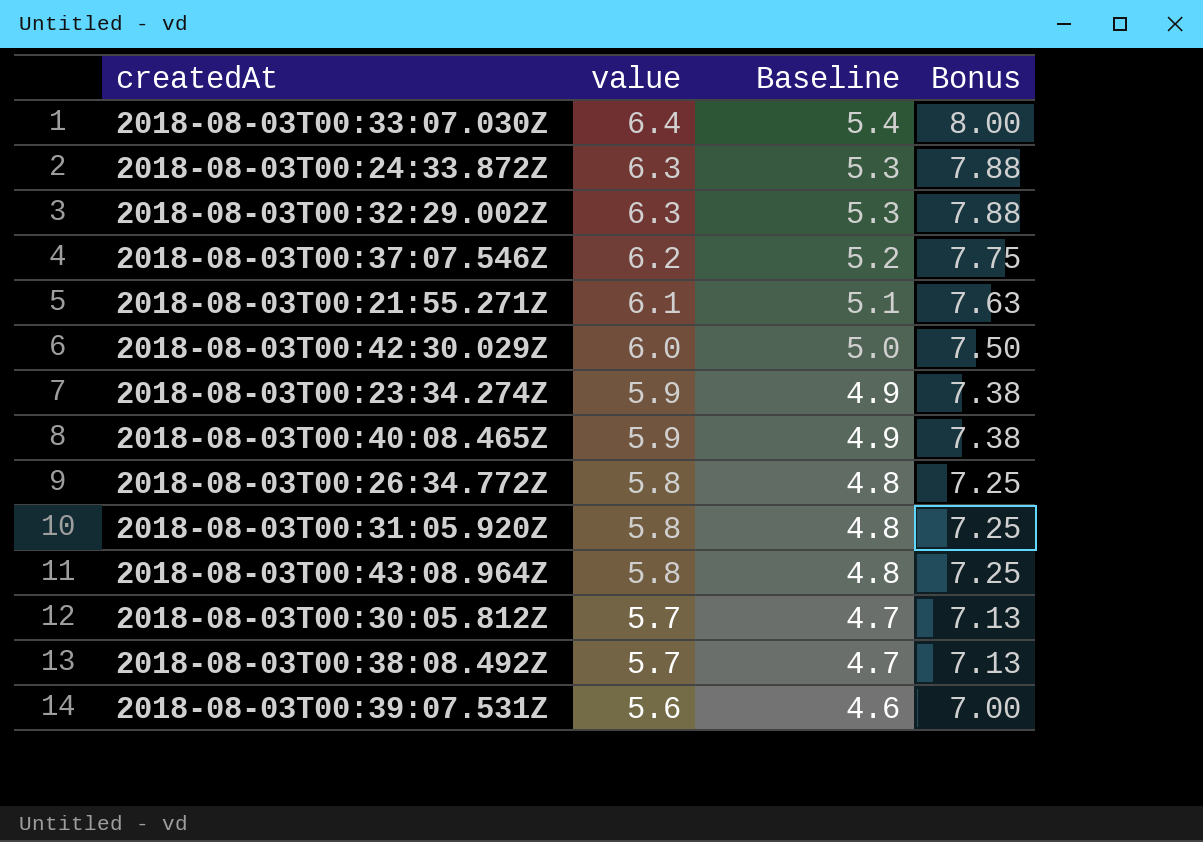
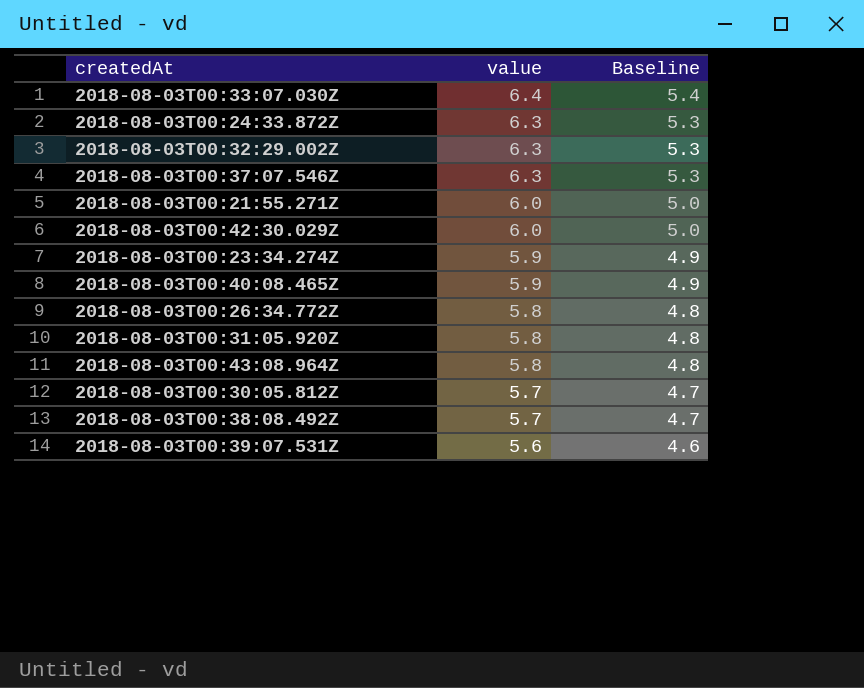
column Bonus | formula: [value] * 1.25 -> none
2018-08-03T00:37:07.546Z | value: 6.2 -> 6.3
2018-08-03T00:37:07.546Z | Baseline: 5.2 -> 5.3
2018-08-03T00:21:55.271Z | value: 6.1 -> 6.0
2018-08-03T00:21:55.271Z | Baseline: 5.1 -> 5.0

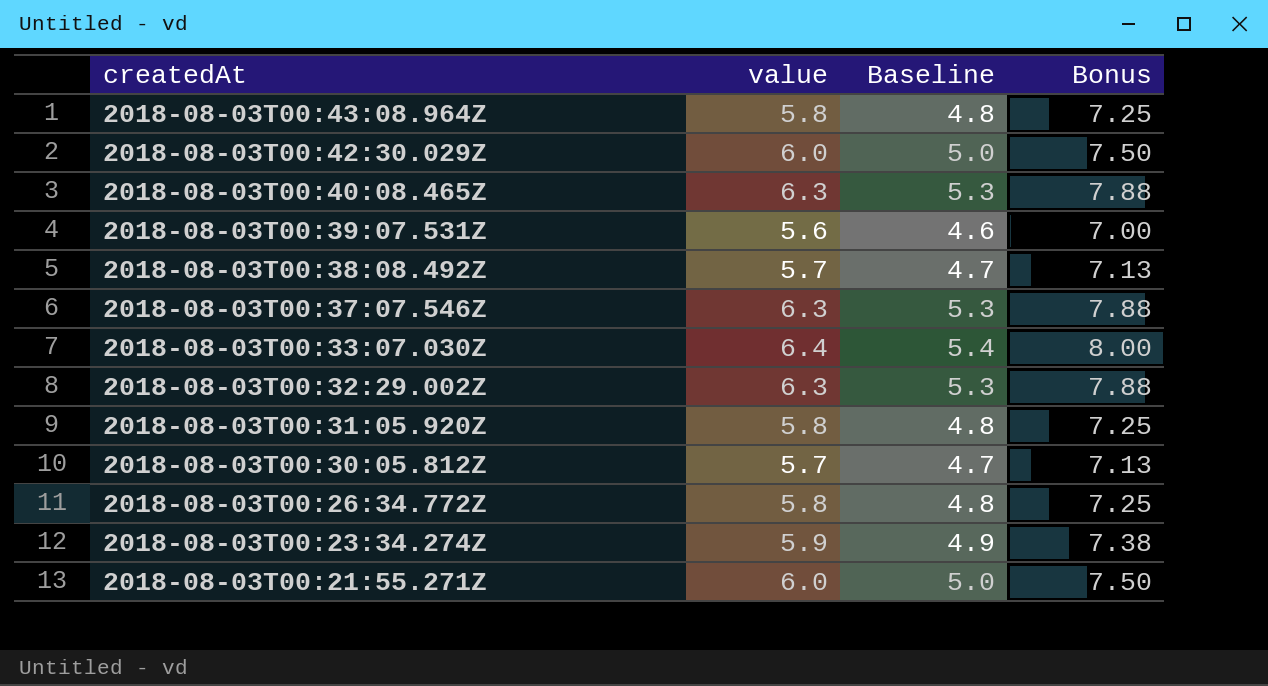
row order: value descending -> createdAt descending
column Bonus | formula: none -> [value] * 1.25
row 2018-08-03T00:24:33.872Z: 6.3 | 5.3 -> none
2018-08-03T00:40:08.465Z | value: 5.9 -> 6.3
2018-08-03T00:40:08.465Z | Baseline: 4.9 -> 5.3

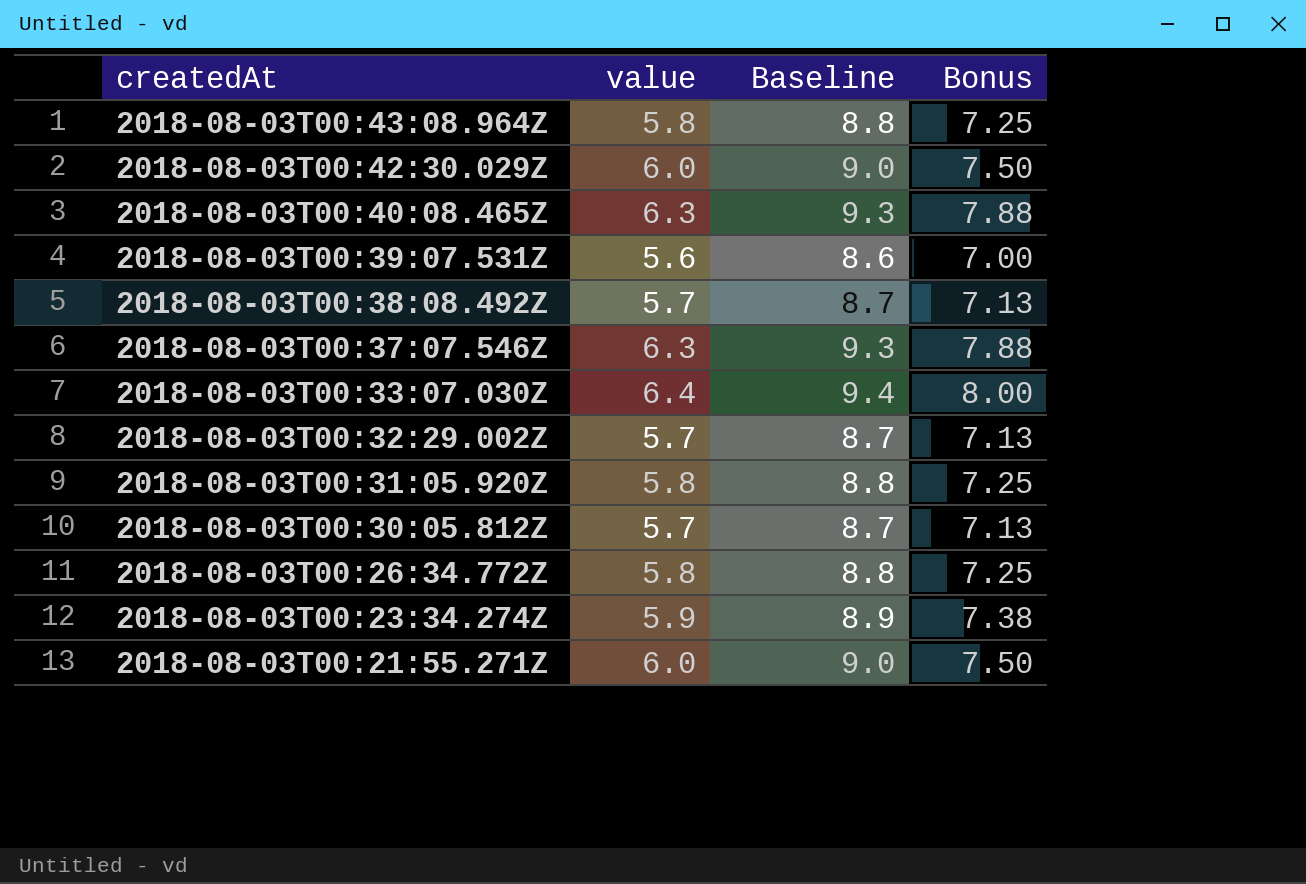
column Baseline | formula: [value] - 1 -> [value] + 3
2018-08-03T00:32:29.002Z | value: 6.3 -> 5.7
2018-08-03T00:32:29.002Z | Bonus: 7.88 -> 7.13

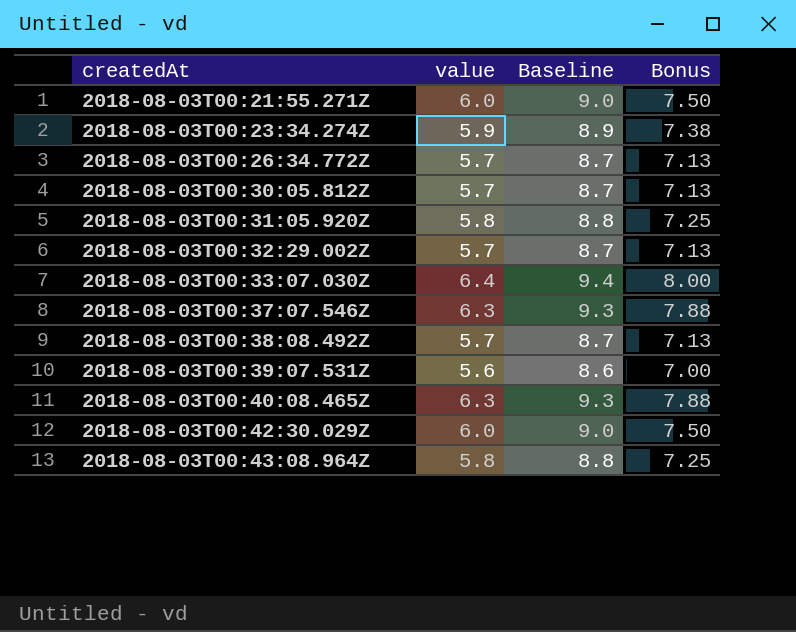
row order: createdAt descending -> createdAt ascending
2018-08-03T00:26:34.772Z | value: 5.8 -> 5.7
2018-08-03T00:26:34.772Z | Baseline: 8.8 -> 8.7
2018-08-03T00:26:34.772Z | Bonus: 7.25 -> 7.13

